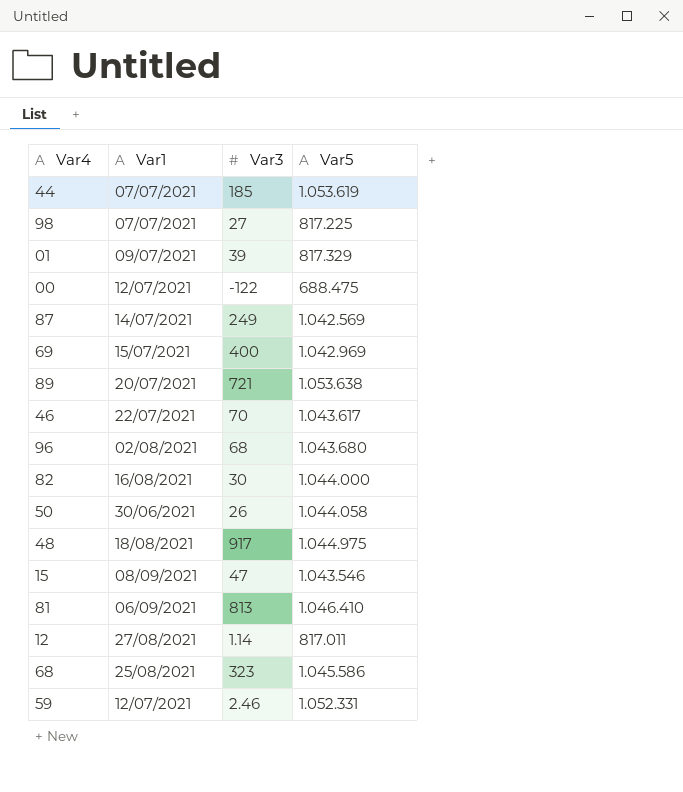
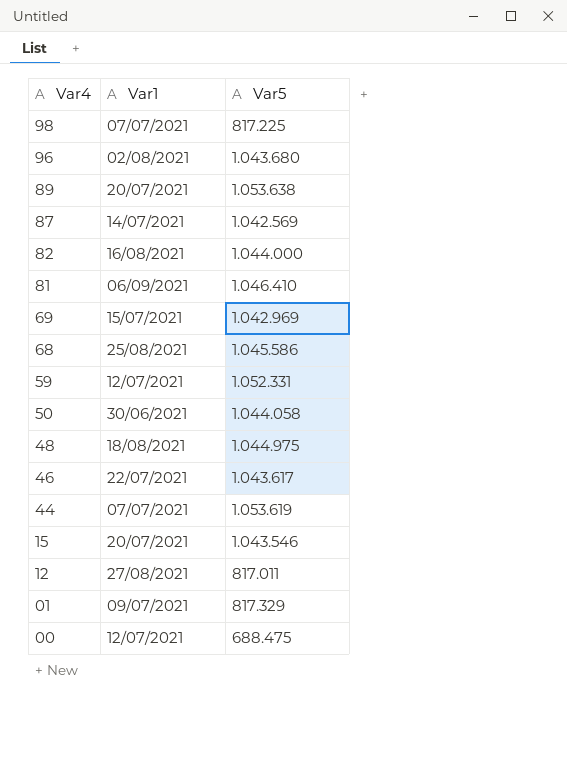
row order: none -> Var4 descending
column Var3 | position: 3 -> none
15 | Var1: 08/09/2021 -> 20/07/2021

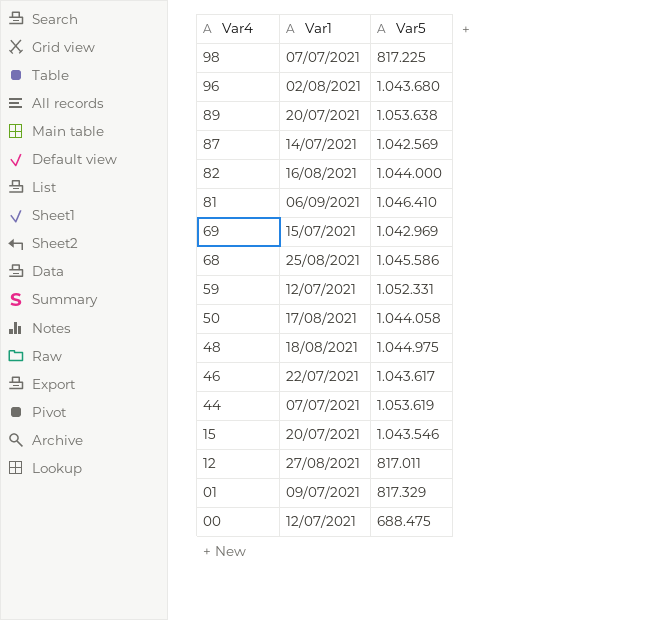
50 | Var1: 30/06/2021 -> 17/08/2021

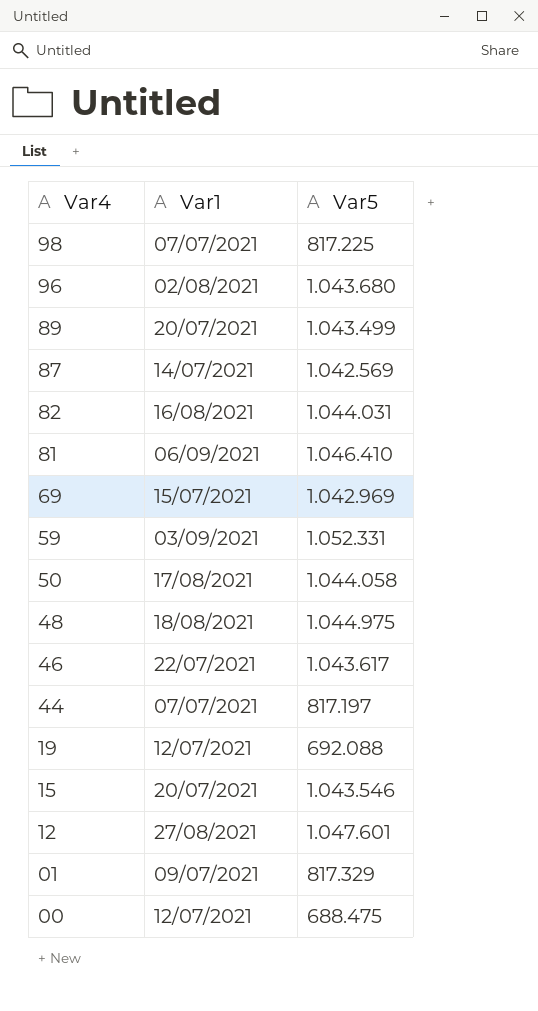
row 68: 25/08/2021 | 1.045.586 -> none
89 | Var5: 1.053.638 -> 1.043.499
82 | Var5: 1.044.000 -> 1.044.031
59 | Var1: 12/07/2021 -> 03/09/2021
44 | Var5: 1.053.619 -> 817.197
row 19: none -> 12/07/2021 | 692.088
12 | Var5: 817.011 -> 1.047.601

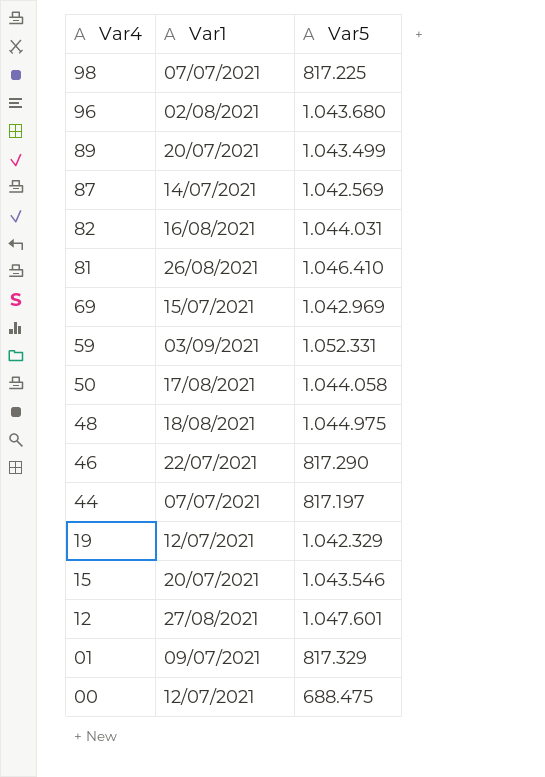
81 | Var1: 06/09/2021 -> 26/08/2021
46 | Var5: 1.043.617 -> 817.290
19 | Var5: 692.088 -> 1.042.329

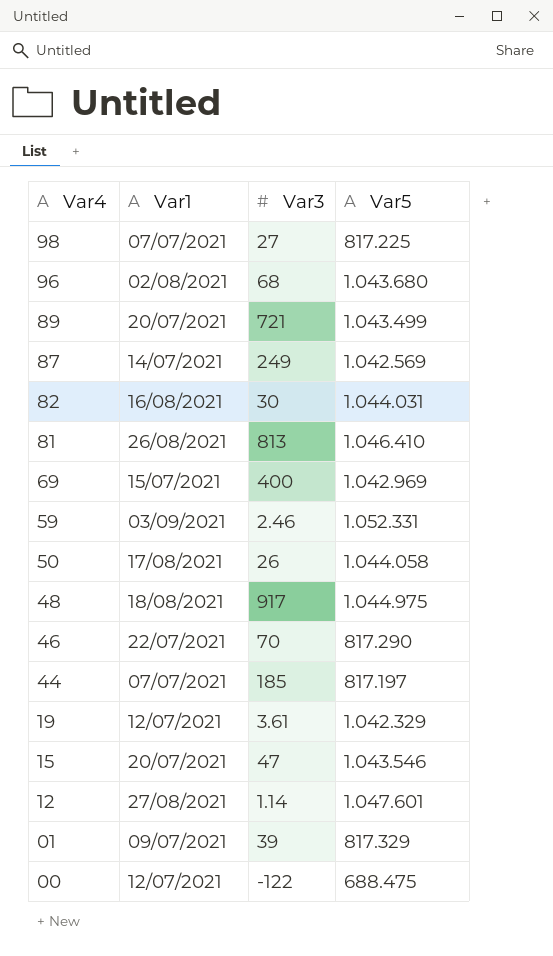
column Var3 | position: none -> 3

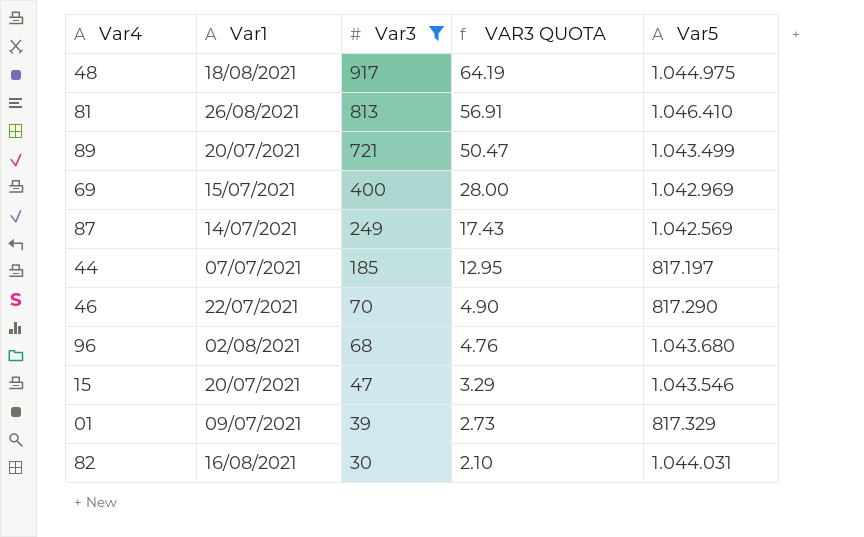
filter: none -> Var3 >= 30
row order: Var4 descending -> Var3 descending
column VAR3 QUOTA | formula: none -> [Var3] * 0.07

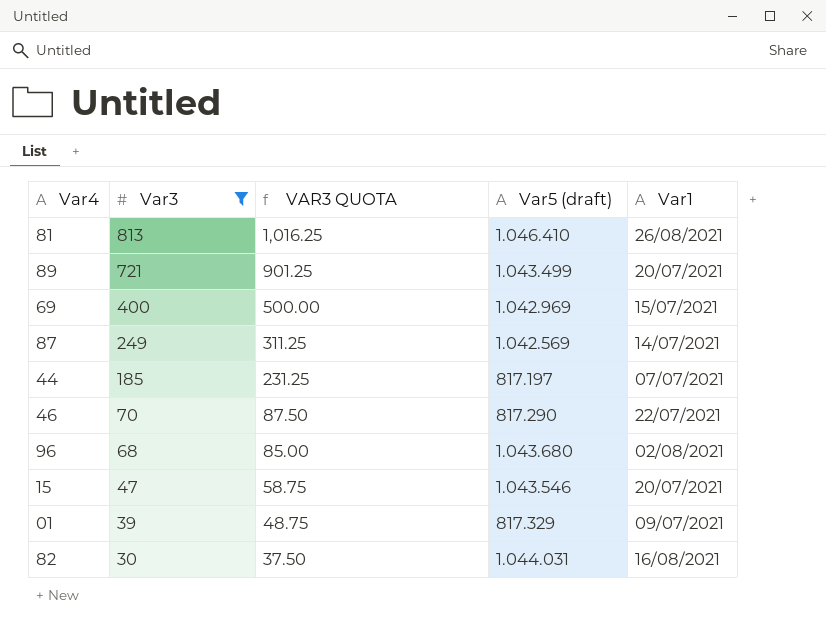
column VAR3 QUOTA | formula: [Var3] * 0.07 -> [Var3] * 1.25
column name: Var5 -> Var5 (draft)
column Var1 | position: 2 -> 5
row 48: 18/08/2021 | 917 | 64.19 | 1.044.975 -> none

